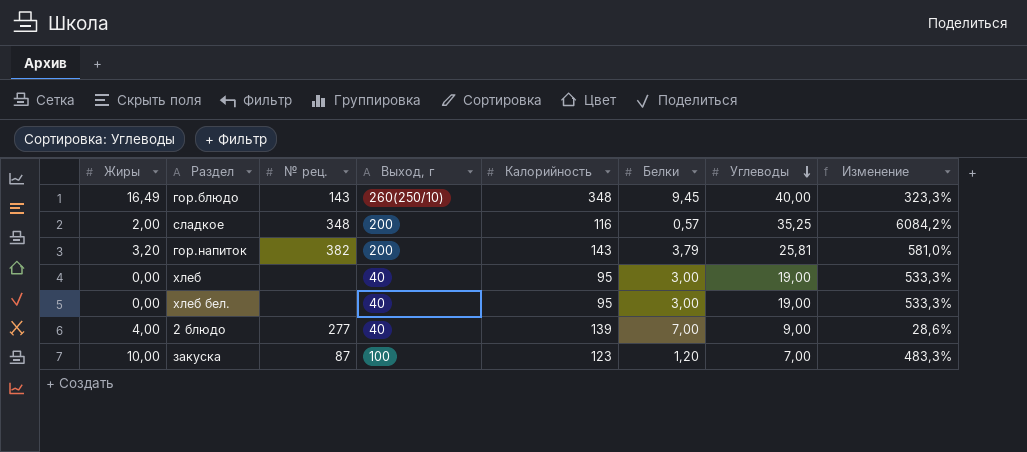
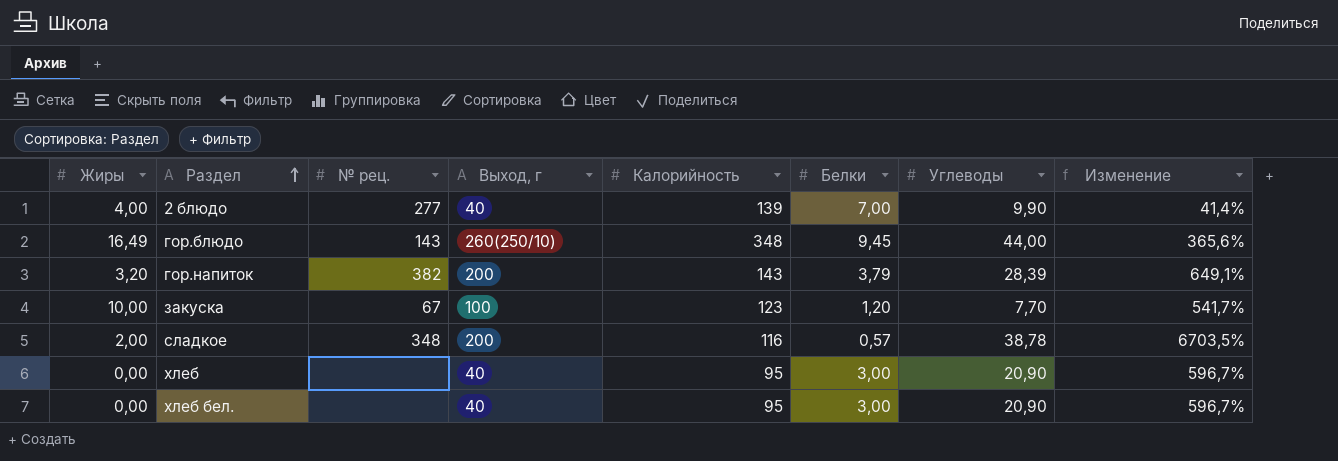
row order: Углеводы descending -> Раздел ascending
2 блюдо | Углеводы: 9,00 -> 9,90
2 блюдо | Изменение: 28,6% -> 41,4%
гор.блюдо | Углеводы: 40,00 -> 44,00
гор.блюдо | Изменение: 323,3% -> 365,6%
гор.напиток | Углеводы: 25,81 -> 28,39
гор.напиток | Изменение: 581,0% -> 649,1%
закуска | № рец.: 87 -> 67
закуска | Углеводы: 7,00 -> 7,70
закуска | Изменение: 483,3% -> 541,7%
сладкое | Углеводы: 35,25 -> 38,78
сладкое | Изменение: 6084,2% -> 6703,5%
хлеб | Углеводы: 19,00 -> 20,90
хлеб | Изменение: 533,3% -> 596,7%
хлеб бел. | Углеводы: 19,00 -> 20,90
хлеб бел. | Изменение: 533,3% -> 596,7%

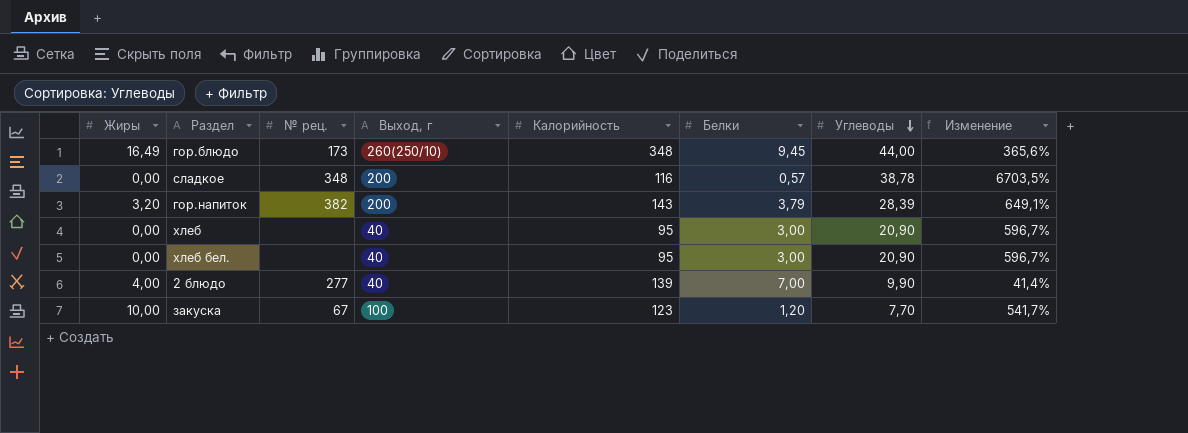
row order: Раздел ascending -> Углеводы descending
гор.блюдо | № рец.: 143 -> 173
сладкое | Жиры: 2,00 -> 0,00

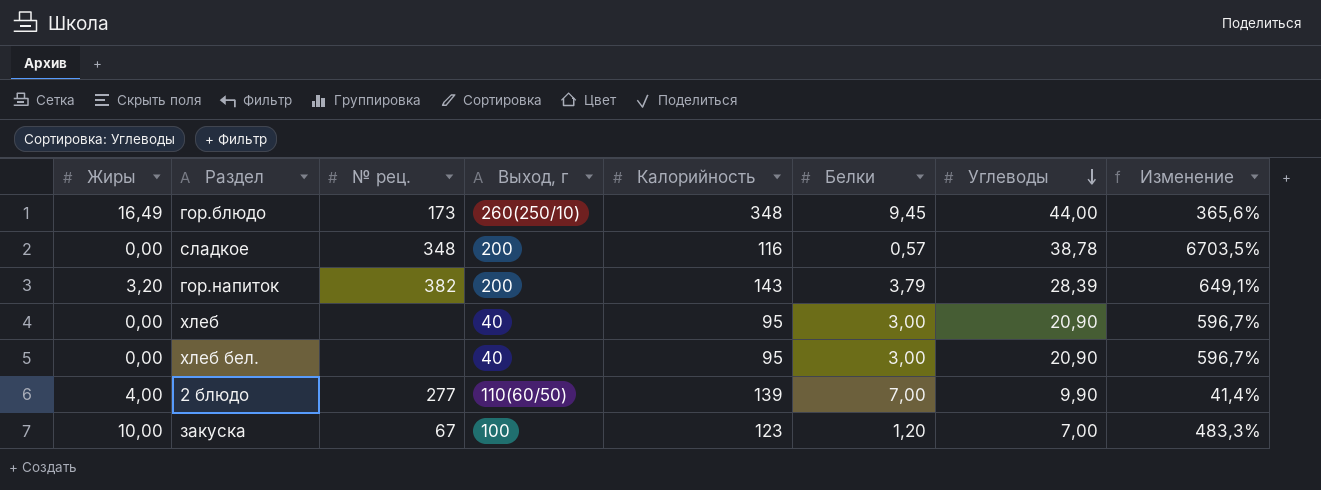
2 блюдо | Выход, г: 40 -> 110(60/50)
закуска | Углеводы: 7,70 -> 7,00
закуска | Изменение: 541,7% -> 483,3%

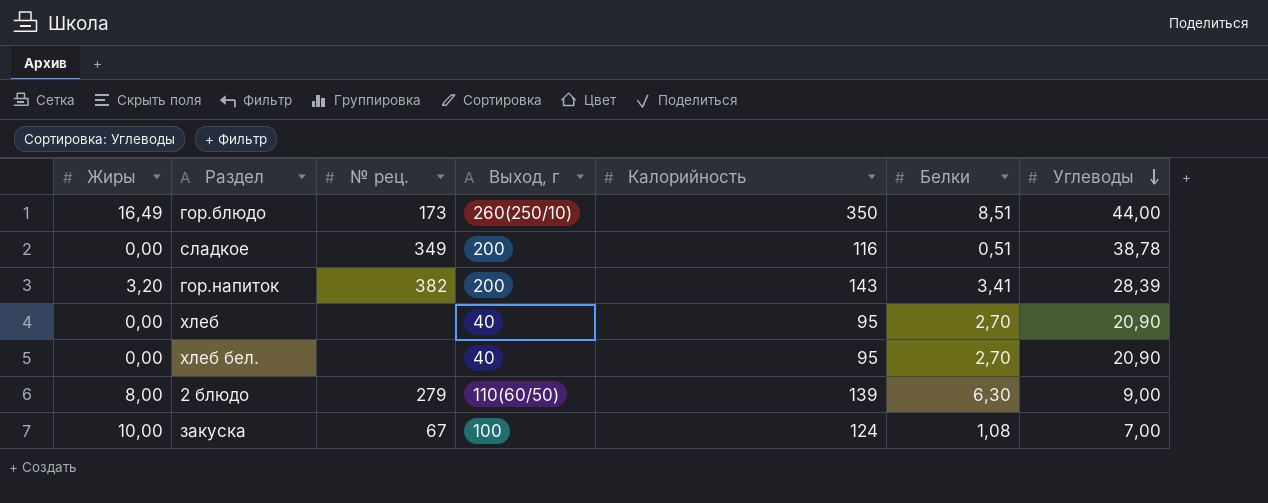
column Изменение | formula: ([Углеводы] - [Белки]) / [Белки] -> none
гор.блюдо | Калорийность: 348 -> 350
гор.блюдо | Белки: 9,45 -> 8,51
сладкое | № рец.: 348 -> 349
сладкое | Белки: 0,57 -> 0,51
гор.напиток | Белки: 3,79 -> 3,41
хлеб | Белки: 3,00 -> 2,70
хлеб бел. | Белки: 3,00 -> 2,70
2 блюдо | Жиры: 4,00 -> 8,00
2 блюдо | № рец.: 277 -> 279
2 блюдо | Белки: 7,00 -> 6,30
2 блюдо | Углеводы: 9,90 -> 9,00
закуска | Калорийность: 123 -> 124
закуска | Белки: 1,20 -> 1,08

